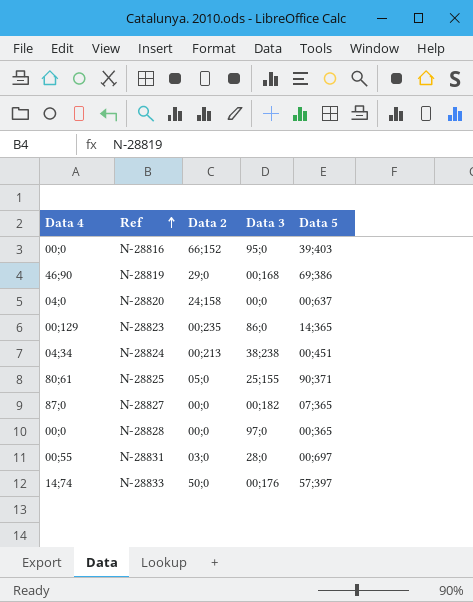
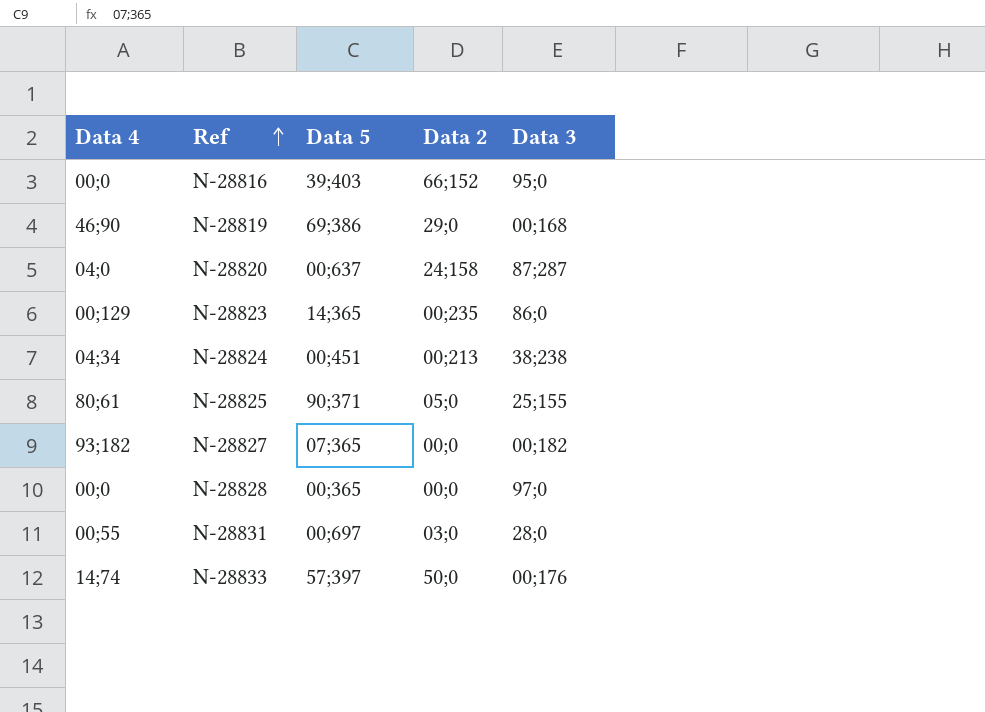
column Data 5 | position: 5 -> 3
N-28820 | Data 3: 00;0 -> 87;287
N-28827 | Data 4: 87;0 -> 93;182

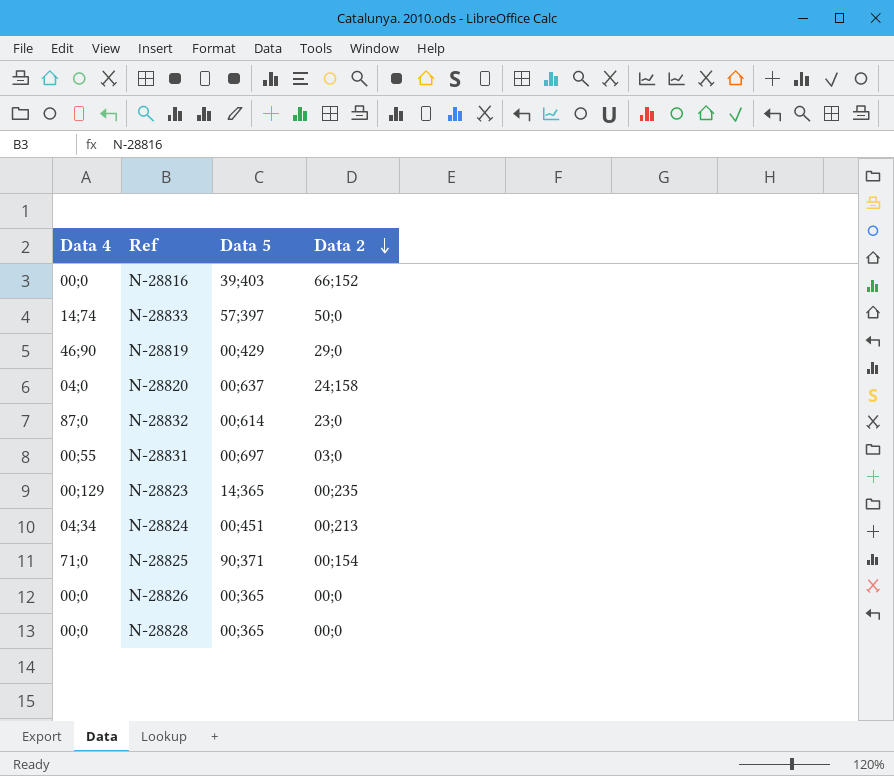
row order: Ref ascending -> Data 2 descending
column Data 3 | position: 5 -> none
row N-28827: 93;182 | 07;365 | 00;0 | 00;182 -> none
N-28819 | Data 5: 69;386 -> 00;429
row N-28832: none -> 87;0 | 00;614 | 23;0
N-28825 | Data 4: 80;61 -> 71;0
N-28825 | Data 2: 05;0 -> 00;154
row N-28826: none -> 00;0 | 00;365 | 00;0

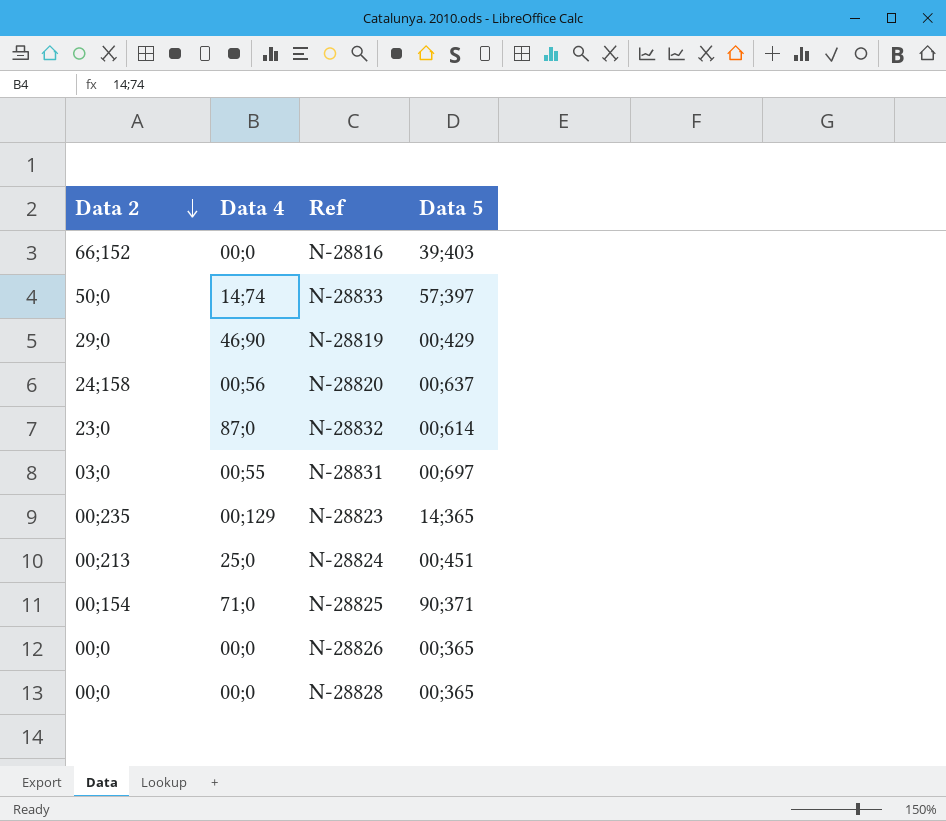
column Data 2 | position: 4 -> 1
N-28820 | Data 4: 04;0 -> 00;56
N-28824 | Data 4: 04;34 -> 25;0

